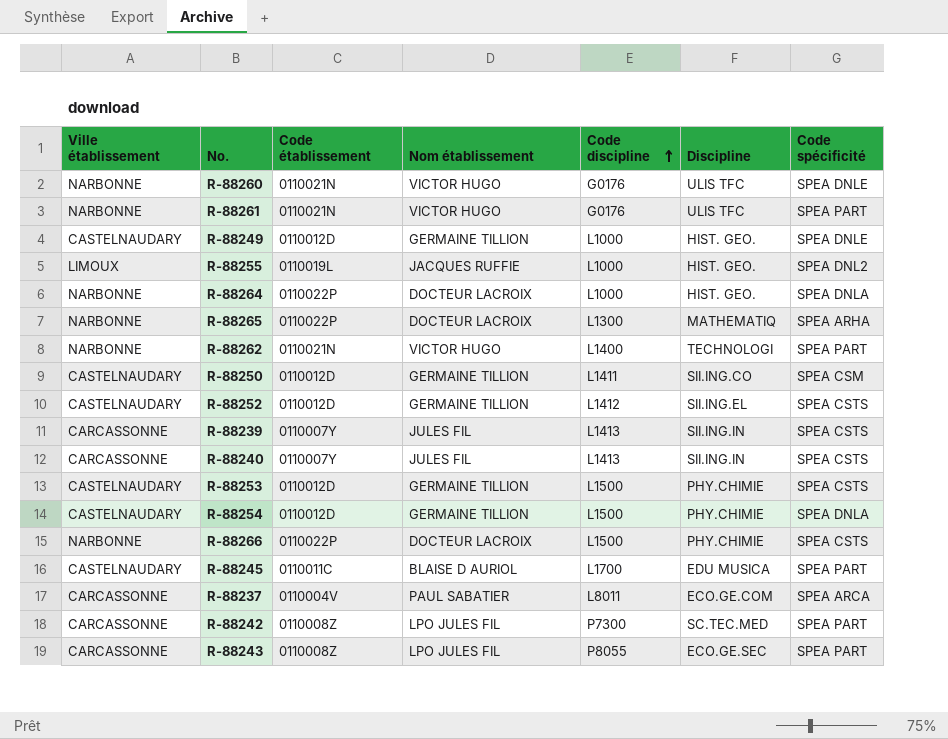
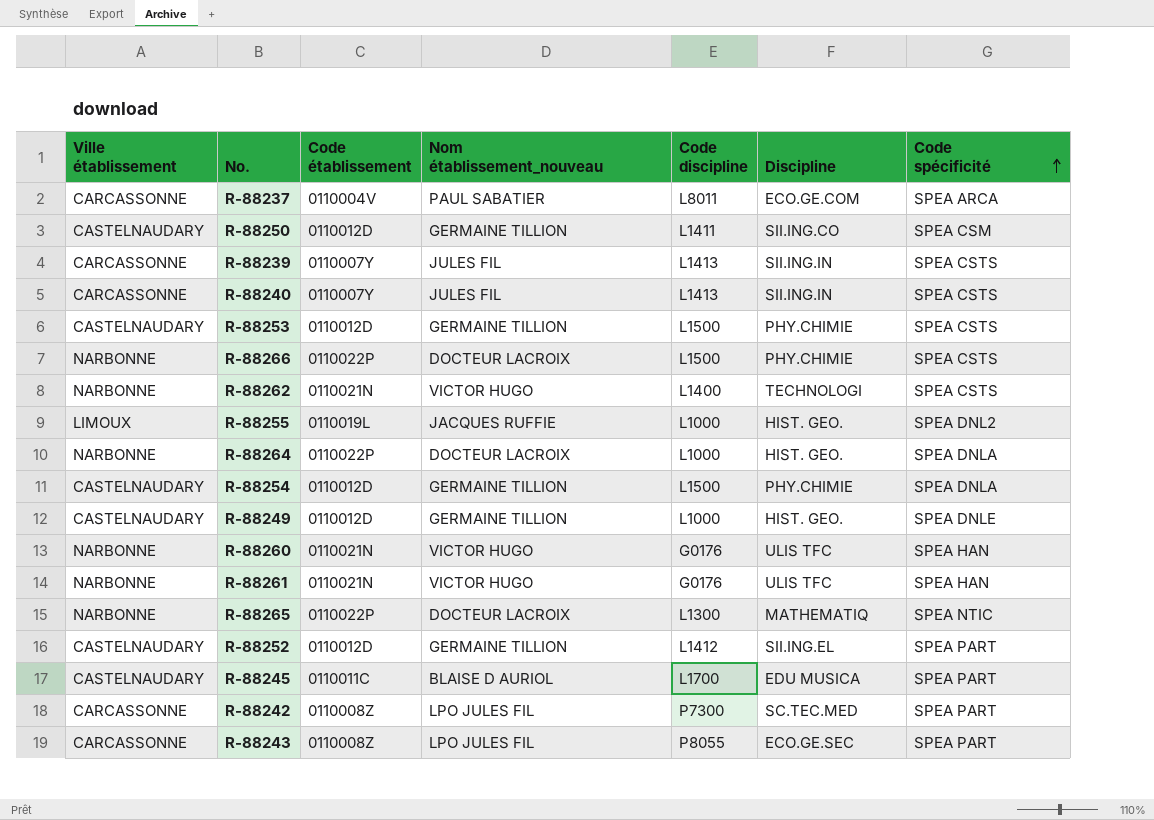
row order: Code discipline ascending -> Code spécificité ascending
column name: Nom établissement -> Nom établissement_nouveau
R-88262 | Code spécificité: SPEA PART -> SPEA CSTS
R-88260 | Code spécificité: SPEA DNLE -> SPEA HAN
R-88261 | Code spécificité: SPEA PART -> SPEA HAN
R-88265 | Code spécificité: SPEA ARHA -> SPEA NTIC
R-88252 | Code spécificité: SPEA CSTS -> SPEA PART

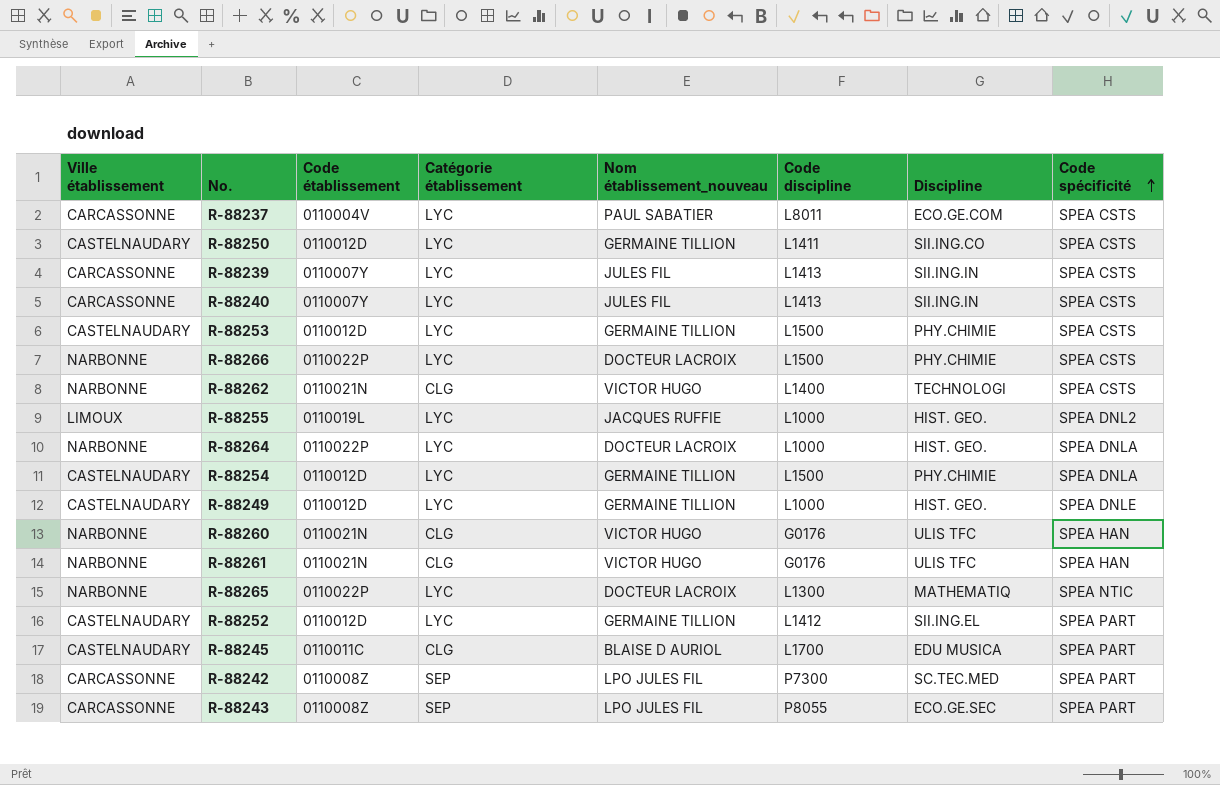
column Catégorie établissement | position: none -> 4
R-88237 | Code spécificité: SPEA ARCA -> SPEA CSTS
R-88250 | Code spécificité: SPEA CSM -> SPEA CSTS

